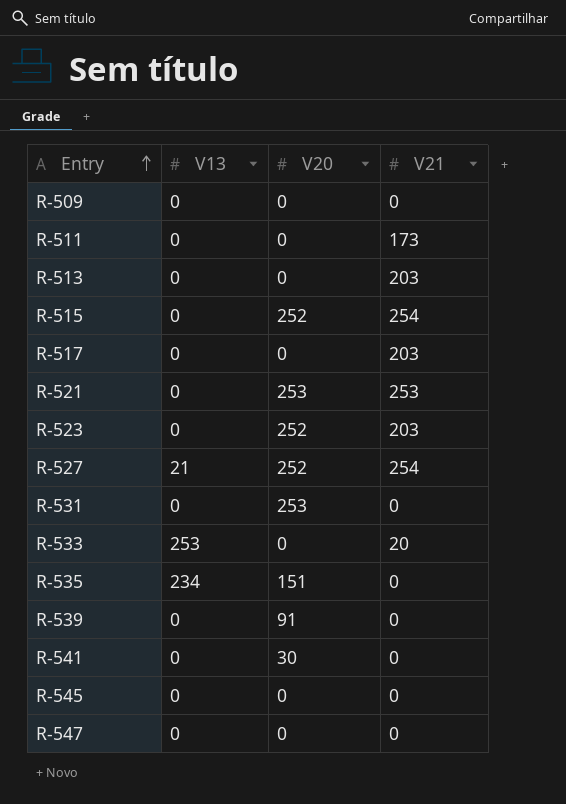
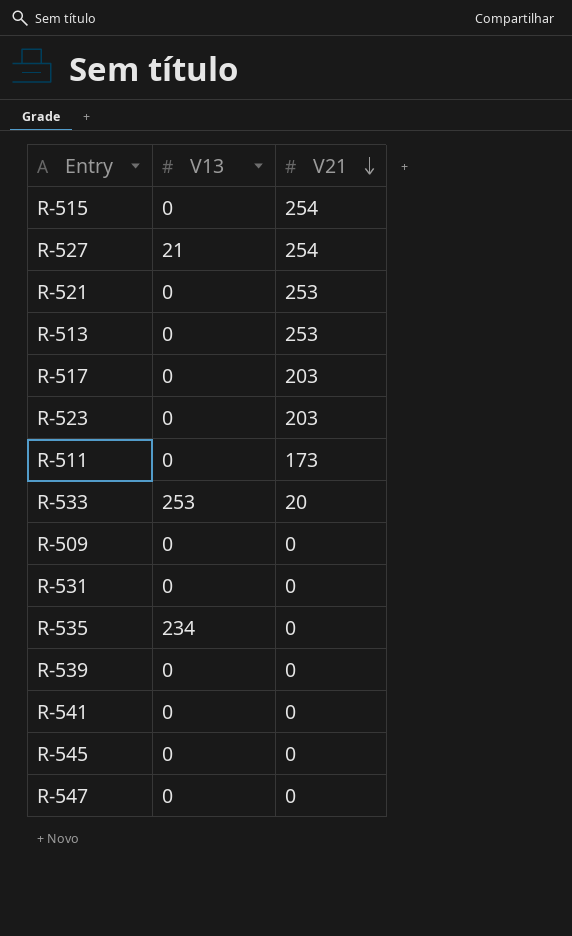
row order: Entry ascending -> V21 descending
column V20 | position: 3 -> none
R-513 | V21: 203 -> 253

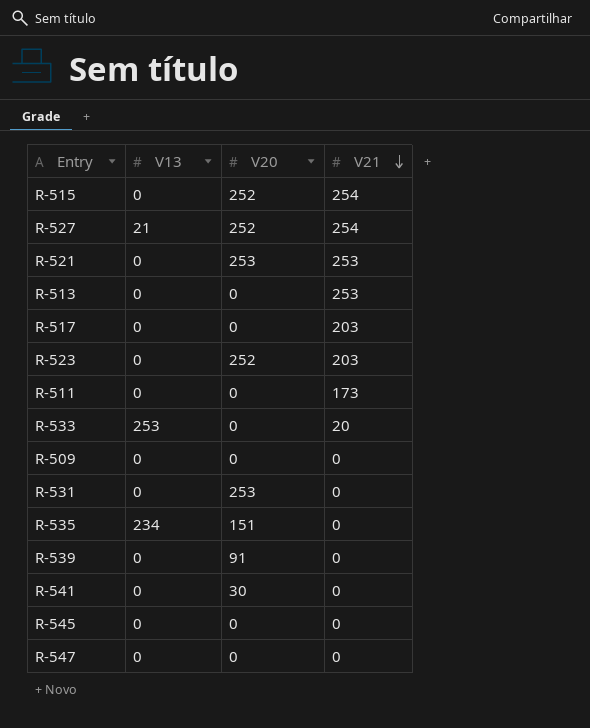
column V20 | position: none -> 3

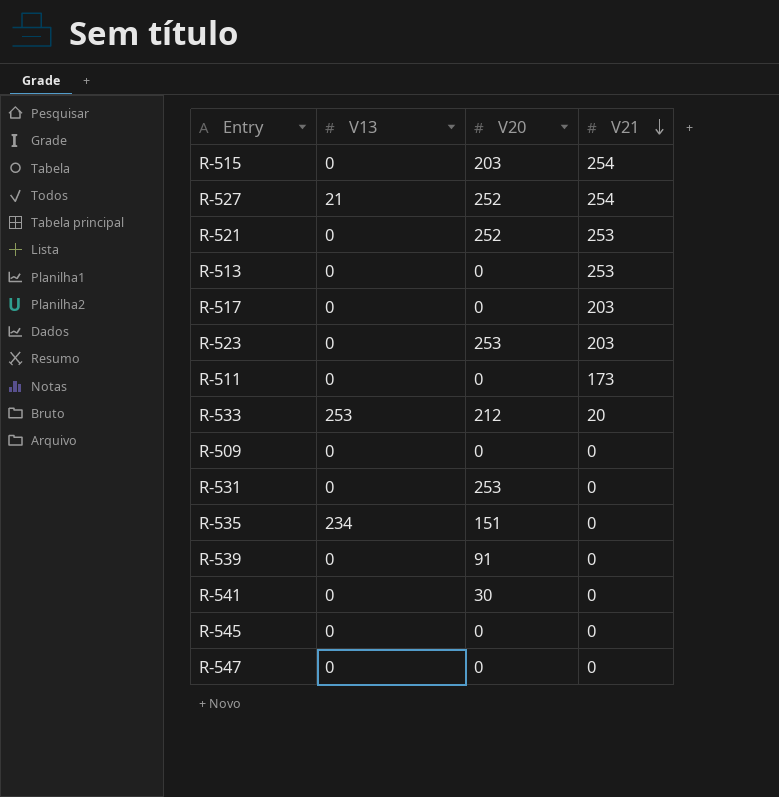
R-515 | V20: 252 -> 203
R-521 | V20: 253 -> 252
R-523 | V20: 252 -> 253
R-533 | V20: 0 -> 212

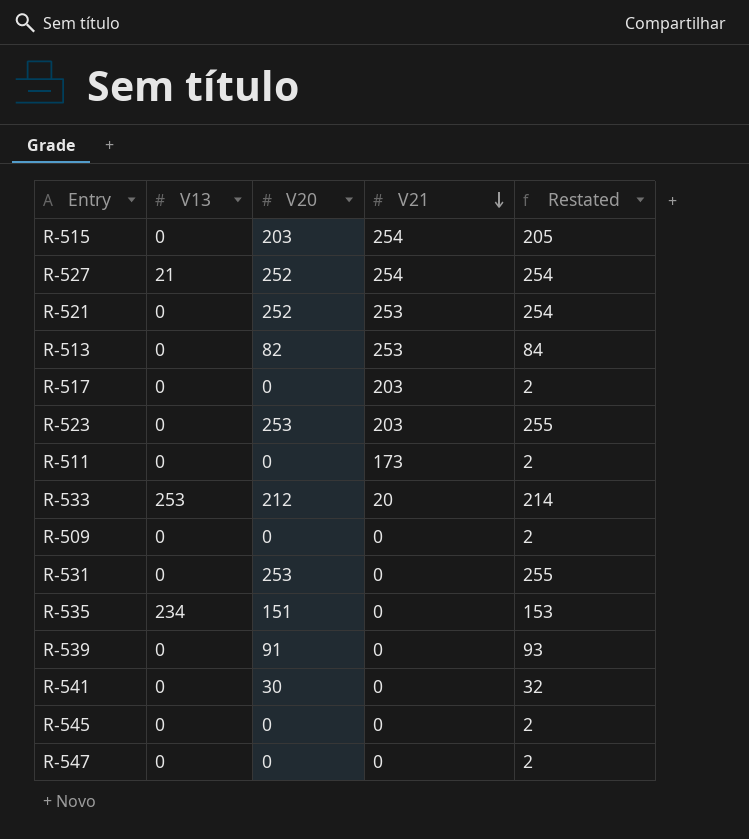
column Restated | formula: none -> [V20] + 2
R-513 | V20: 0 -> 82

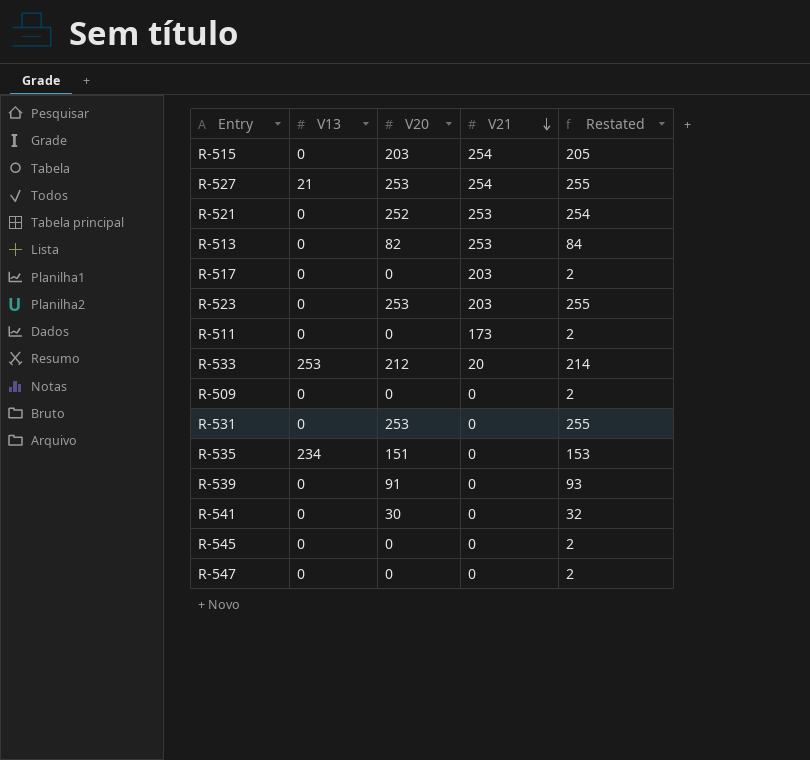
R-527 | V20: 252 -> 253
R-527 | Restated: 254 -> 255

